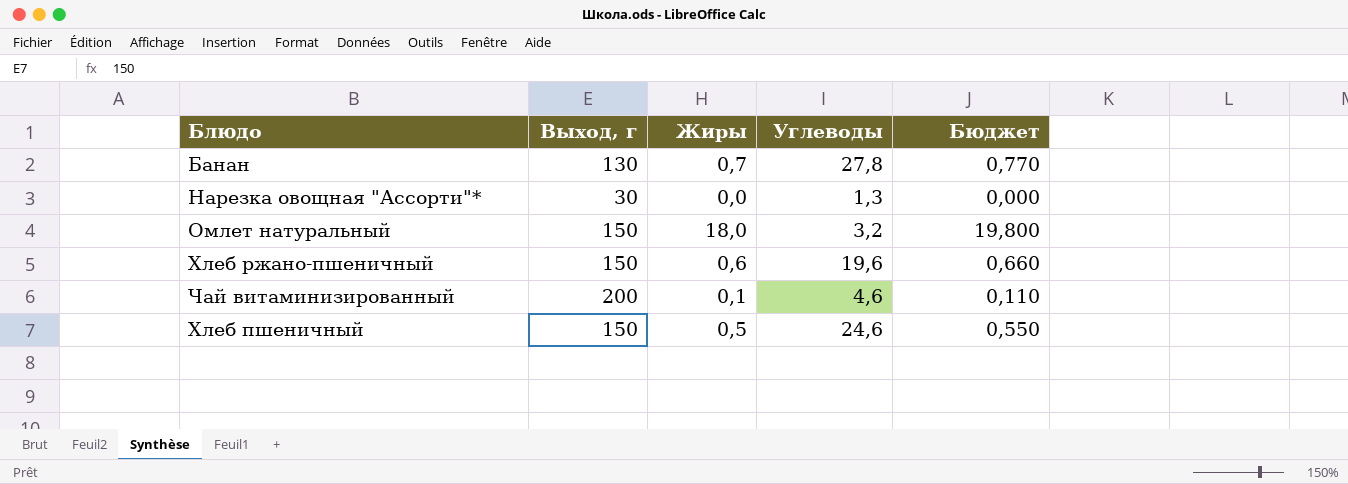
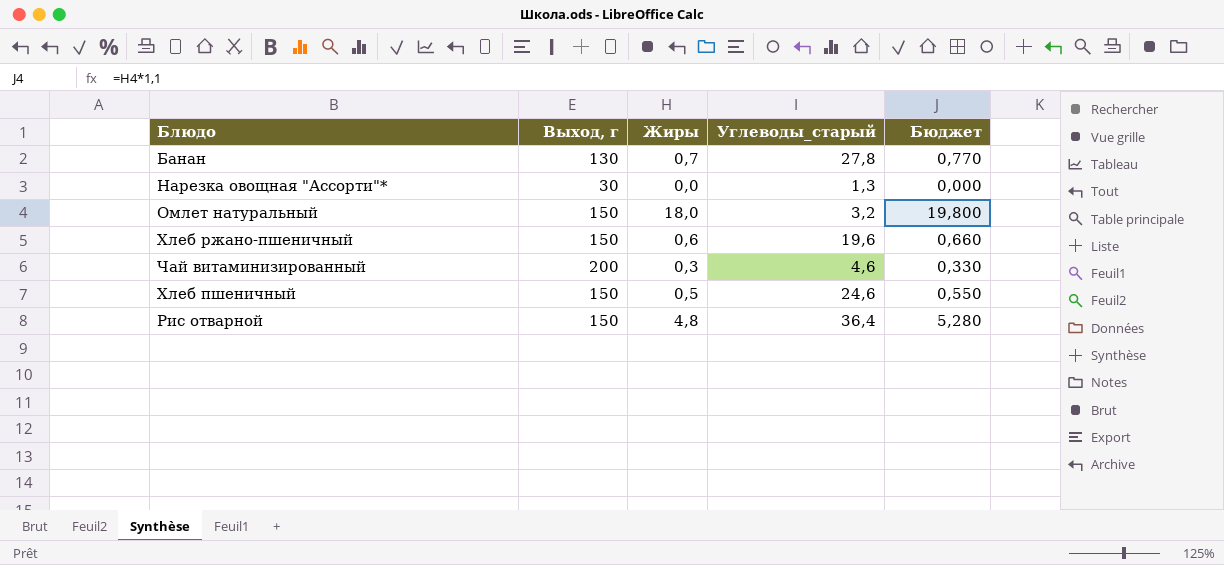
column name: Углеводы -> Углеводы_старый
Чай витаминизированный | Жиры: 0,1 -> 0,3
Чай витаминизированный | Бюджет: 0,110 -> 0,330
row Рис отварной: none -> 150 | 4,8 | 36,4 | 5,280

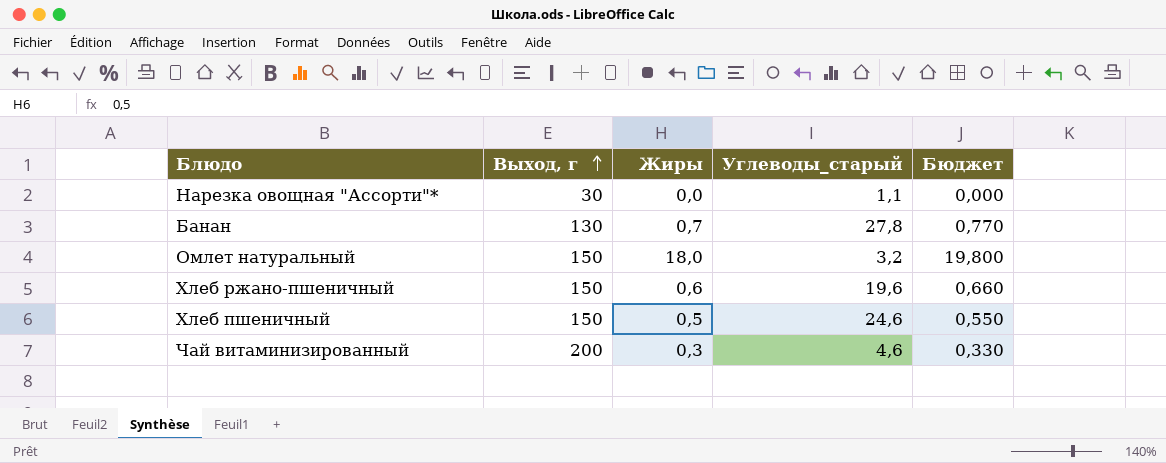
row order: none -> Выход, г ascending
row Рис отварной: 150 | 4,8 | 36,4 | 5,280 -> none
Нарезка овощная "Ассорти"* | Углеводы_старый: 1,3 -> 1,1

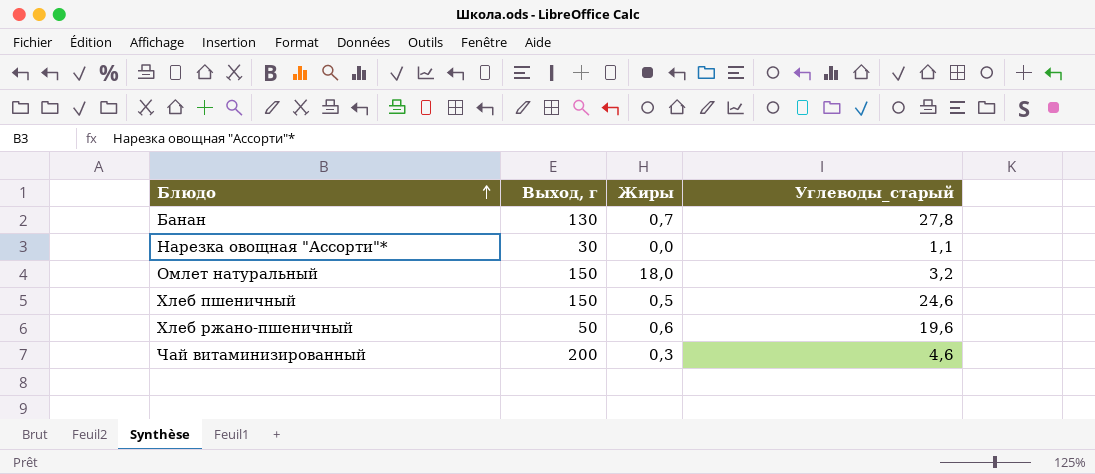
row order: Выход, г ascending -> Блюдо ascending
column Бюджет | formula: [Жиры] * 1,1 -> none
Хлеб ржано-пшеничный | Выход, г: 150 -> 50

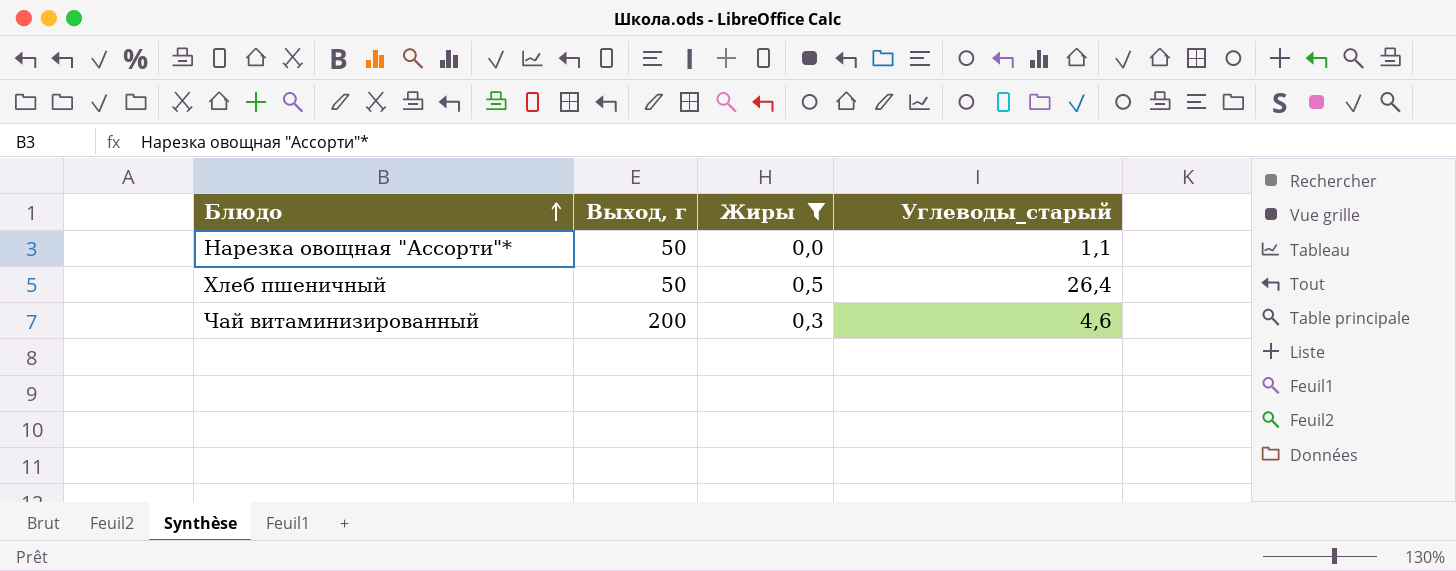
filter: none -> Жиры <= 0,5
Нарезка овощная "Ассорти"* | Выход, г: 30 -> 50
Хлеб пшеничный | Выход, г: 150 -> 50
Хлеб пшеничный | Углеводы_старый: 24,6 -> 26,4

